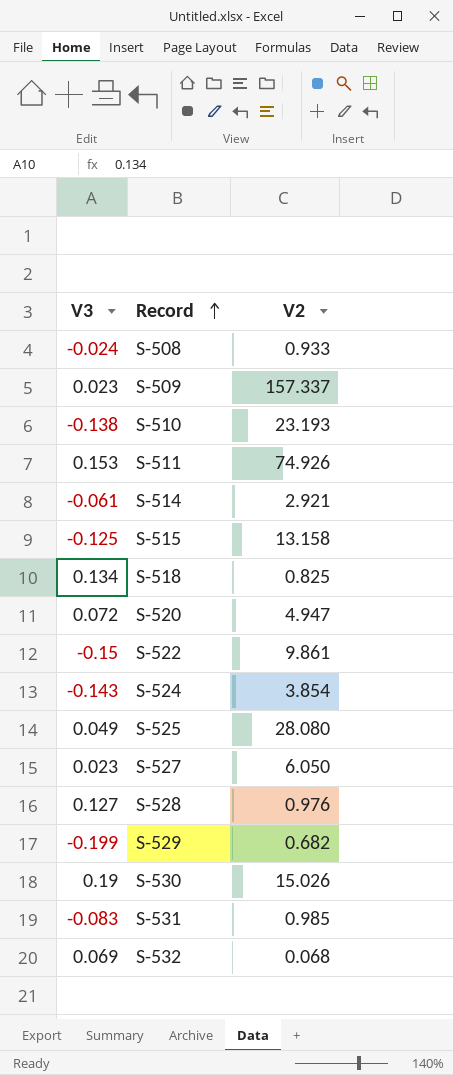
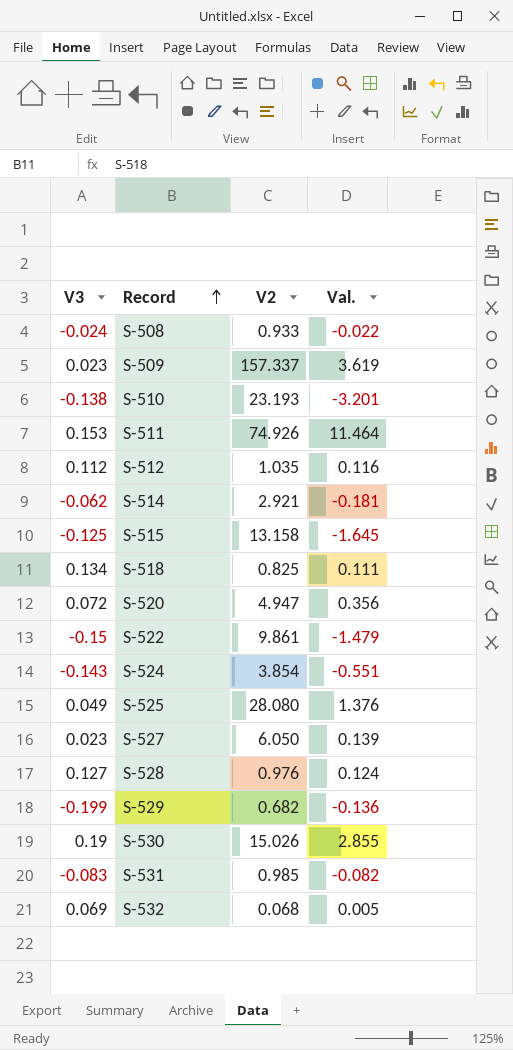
column Val. | formula: none -> [V3] * [V2]
row S-512: none -> 0.112 | 1.035 | 0.116
S-514 | V3: -0.061 -> -0.062

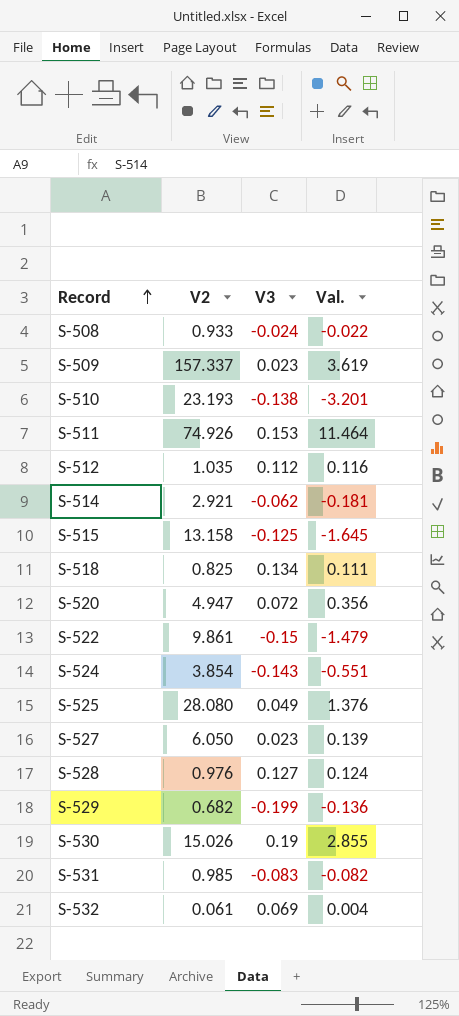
column V3 | position: 1 -> 3
S-532 | V2: 0.068 -> 0.061
S-532 | Val.: 0.005 -> 0.004

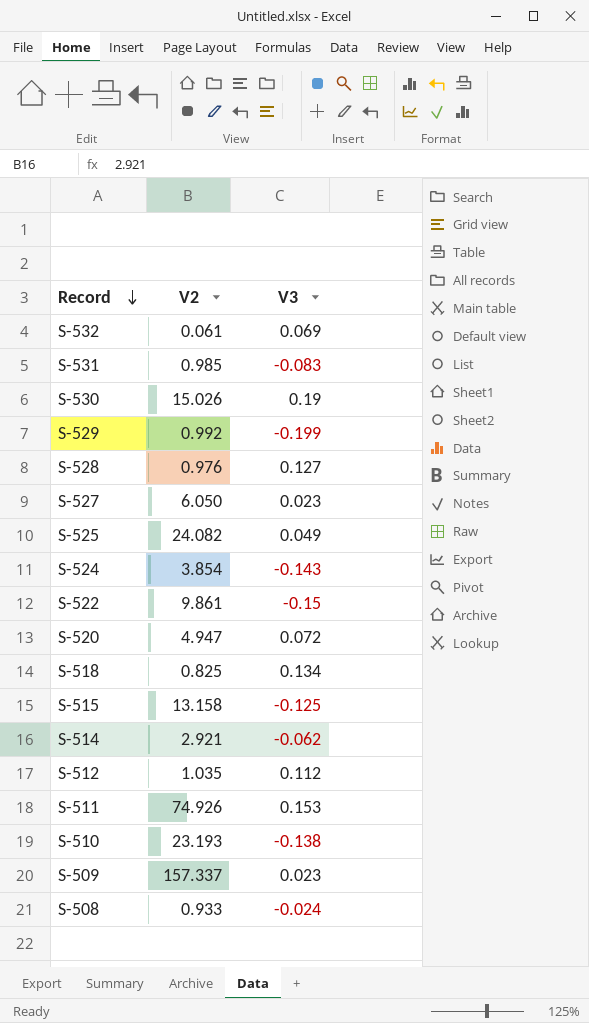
row order: Record ascending -> Record descending
column Val. | formula: [V2] * [V3] -> none
S-529 | V2: 0.682 -> 0.992
S-525 | V2: 28.080 -> 24.082

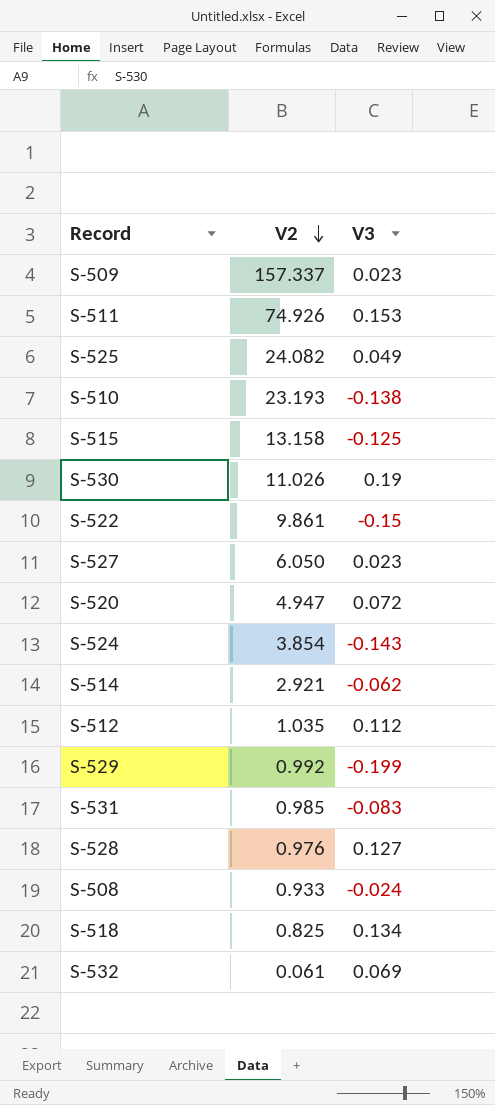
row order: Record descending -> V2 descending
S-530 | V2: 15.026 -> 11.026

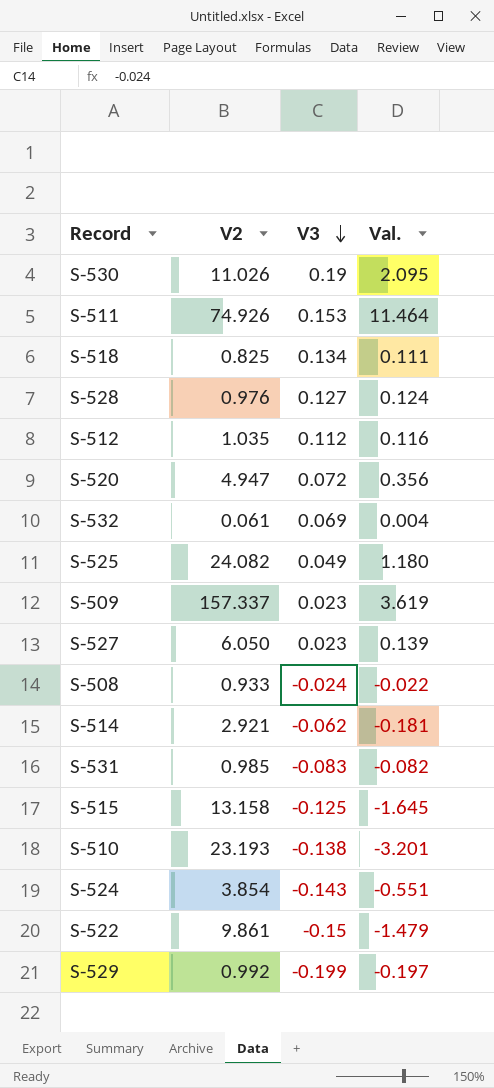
row order: V2 descending -> V3 descending
column Val. | formula: none -> [V2] * [V3]

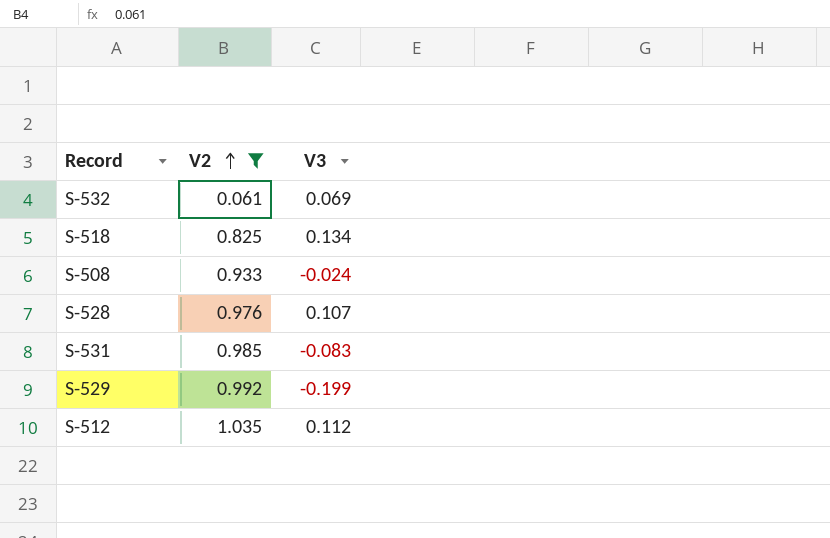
filter: none -> V2 <= 1.035
row order: V3 descending -> V2 ascending
column Val. | formula: [V2] * [V3] -> none
S-528 | V3: 0.127 -> 0.107

